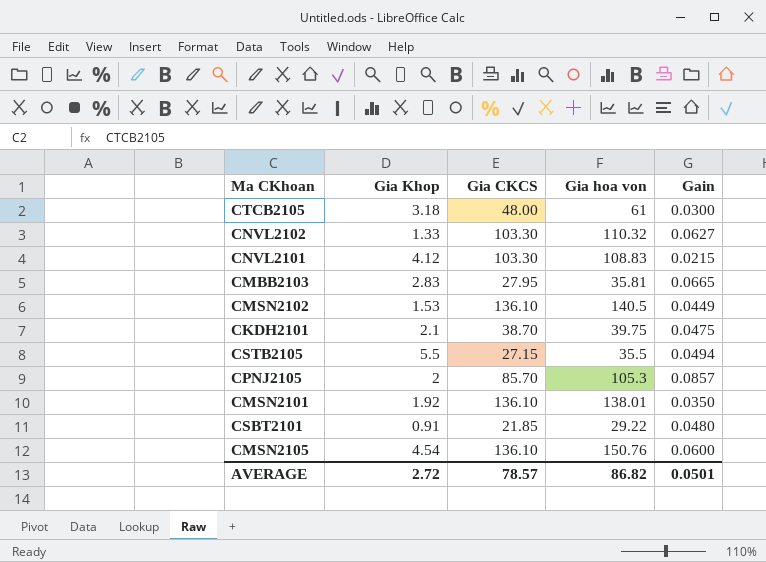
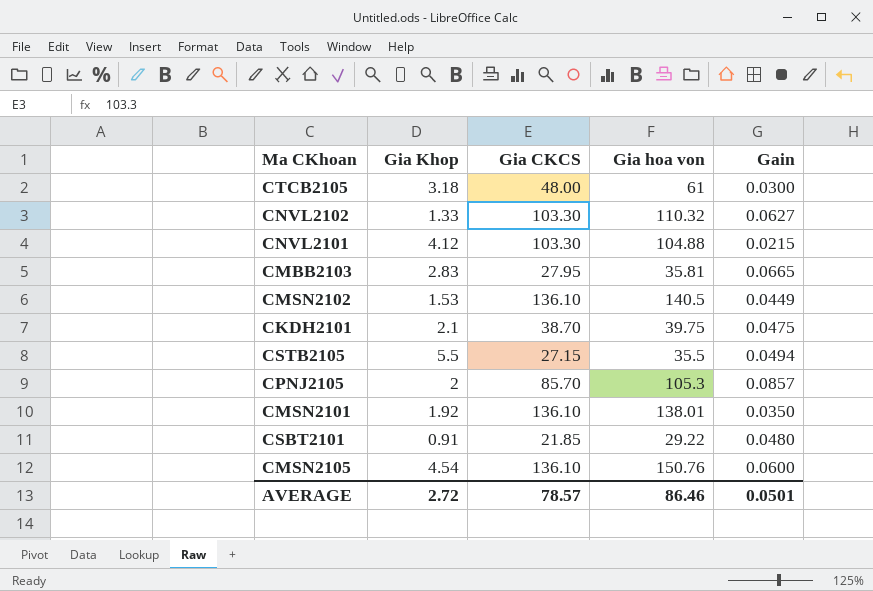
CNVL2101 | Gia hoa von: 108.83 -> 104.88
AVERAGE | Gia hoa von: 86.82 -> 86.46

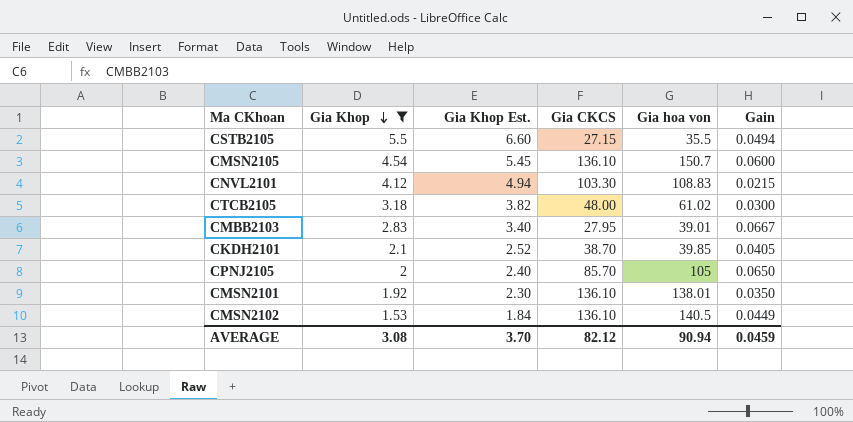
filter: none -> Gia Khop >= 1.53
row order: none -> Gia Khop descending
column Gia Khop Est. | formula: none -> [Gia Khop] * 1.2
CMSN2105 | Gia hoa von: 150.76 -> 150.7
CNVL2101 | Gia hoa von: 104.88 -> 108.83
CTCB2105 | Gia hoa von: 61 -> 61.02
CMBB2103 | Gia hoa von: 35.81 -> 39.01
CMBB2103 | Gain: 0.0665 -> 0.0667
CKDH2101 | Gia hoa von: 39.75 -> 39.85
CKDH2101 | Gain: 0.0475 -> 0.0405
CPNJ2105 | Gia hoa von: 105.3 -> 105
CPNJ2105 | Gain: 0.0857 -> 0.0650
AVERAGE | Gia Khop: 2.72 -> 3.08
AVERAGE | Gia CKCS: 78.57 -> 82.12
AVERAGE | Gia hoa von: 86.46 -> 90.94
AVERAGE | Gain: 0.0501 -> 0.0459

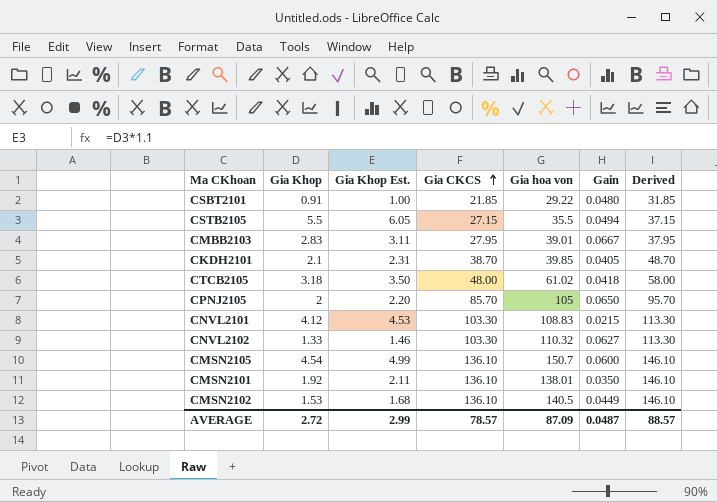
filter: Gia Khop >= 1.53 -> none
row order: Gia Khop descending -> Gia CKCS ascending
column Gia Khop Est. | formula: [Gia Khop] * 1.2 -> [Gia Khop] * 1.1
column Derived | formula: none -> [Gia CKCS] + 10
CTCB2105 | Gain: 0.0300 -> 0.0418
AVERAGE | Gia Khop: 3.08 -> 2.72
AVERAGE | Gia Khop Est.: 3.70 -> 2.99
AVERAGE | Gia CKCS: 82.12 -> 78.57
AVERAGE | Gia hoa von: 90.94 -> 87.09
AVERAGE | Gain: 0.0459 -> 0.0487

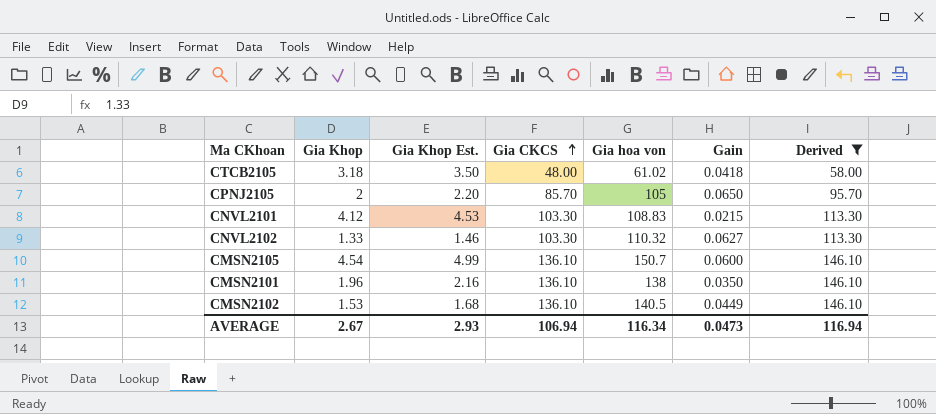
filter: none -> Derived >= 58.00
CMSN2101 | Gia Khop: 1.92 -> 1.96
CMSN2101 | Gia Khop Est.: 2.11 -> 2.16
CMSN2101 | Gia hoa von: 138.01 -> 138
AVERAGE | Gia Khop: 2.72 -> 2.67
AVERAGE | Gia Khop Est.: 2.99 -> 2.93
AVERAGE | Gia CKCS: 78.57 -> 106.94
AVERAGE | Gia hoa von: 87.09 -> 116.34
AVERAGE | Gain: 0.0487 -> 0.0473
AVERAGE | Derived: 88.57 -> 116.94

